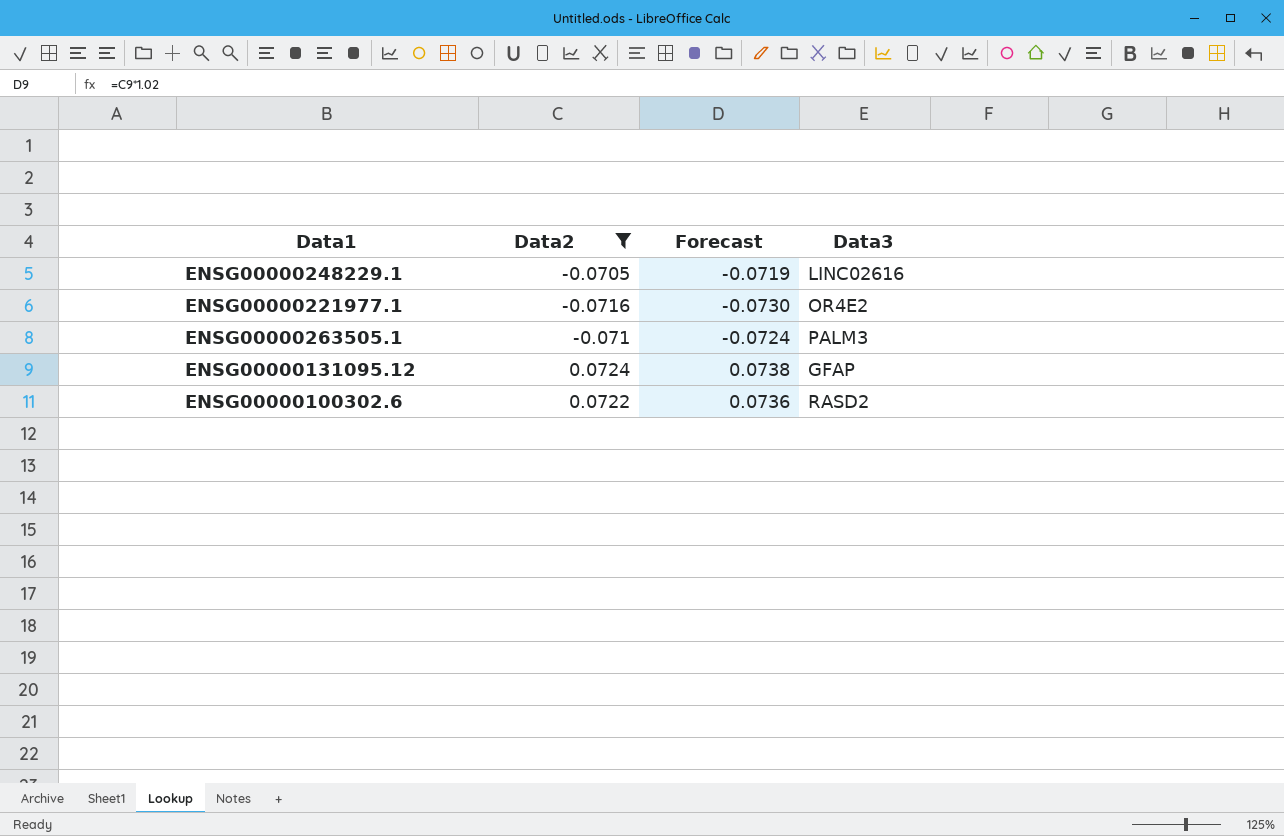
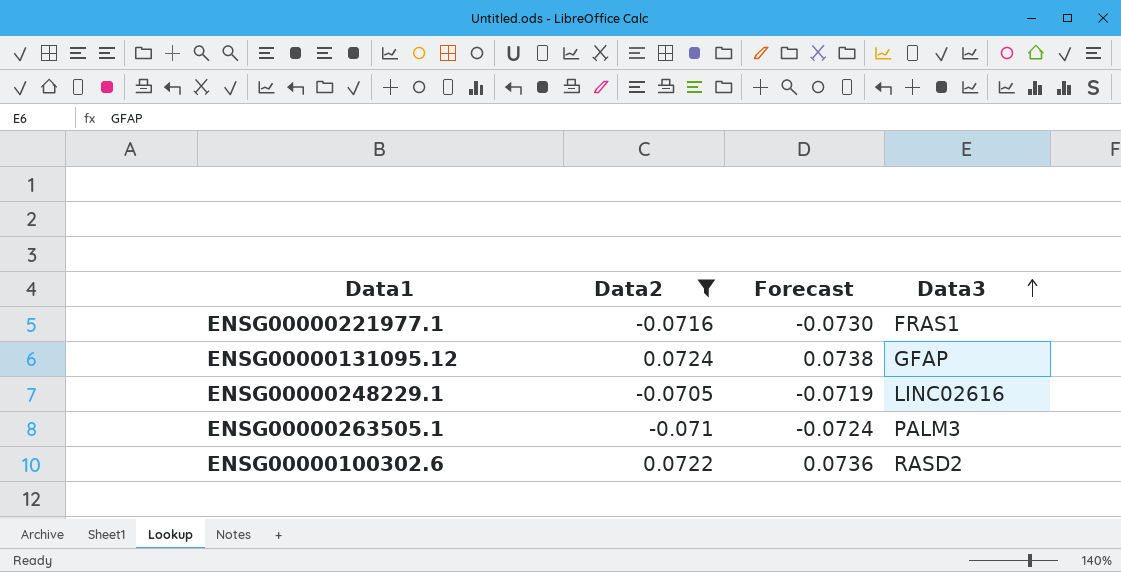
row order: none -> Data3 ascending
ENSG00000221977.1 | Data3: OR4E2 -> FRAS1

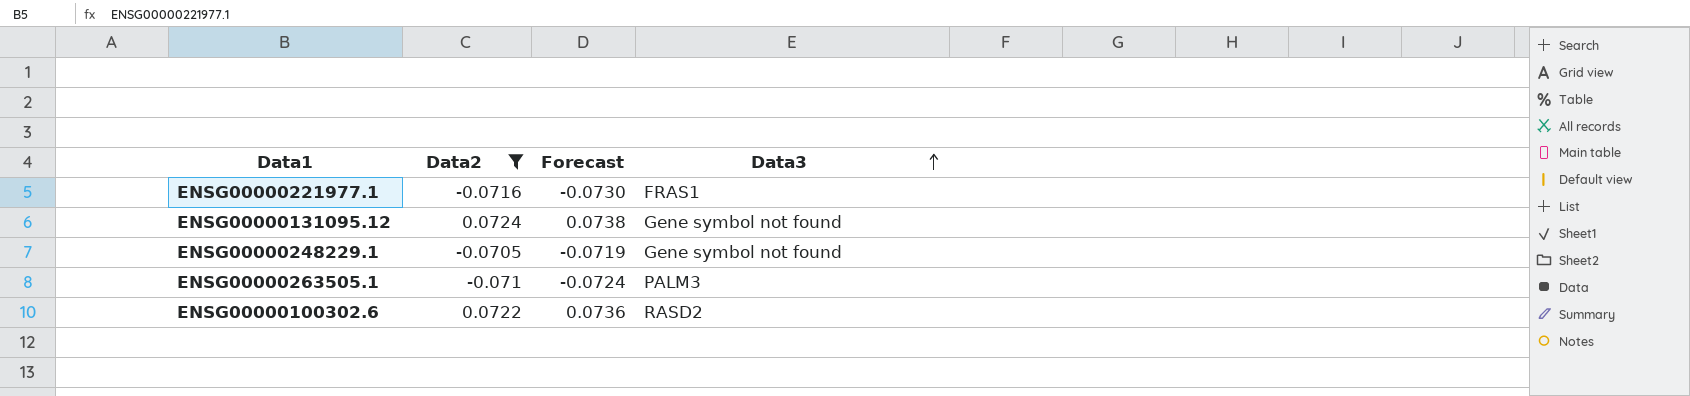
ENSG00000131095.12 | Data3: GFAP -> Gene symbol not found
ENSG00000248229.1 | Data3: LINC02616 -> Gene symbol not found

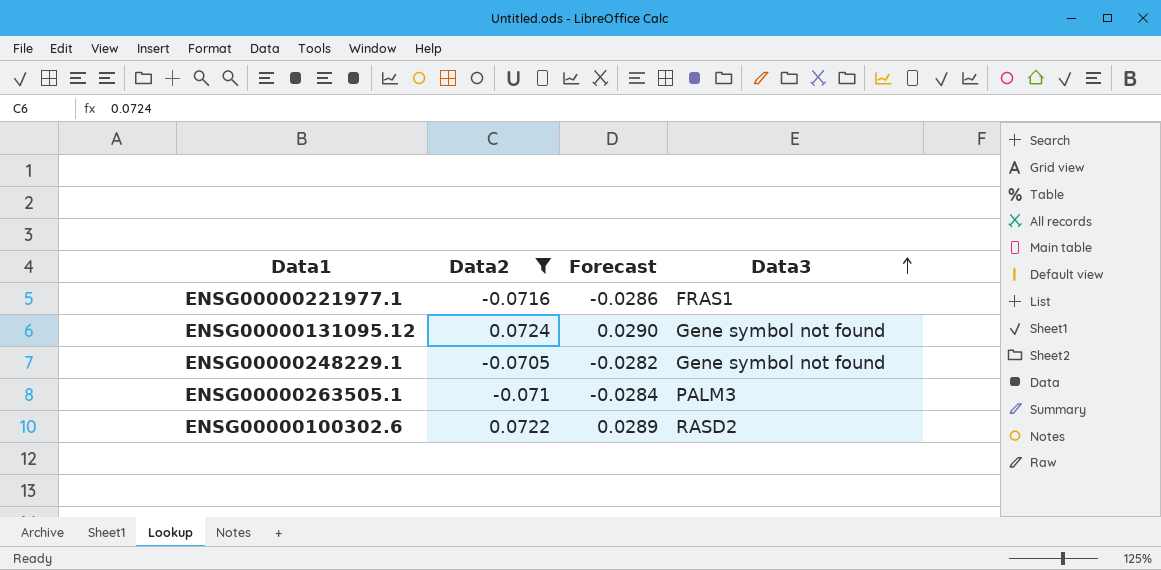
column Forecast | formula: [Data2] * 1.02 -> [Data2] * 0.4

